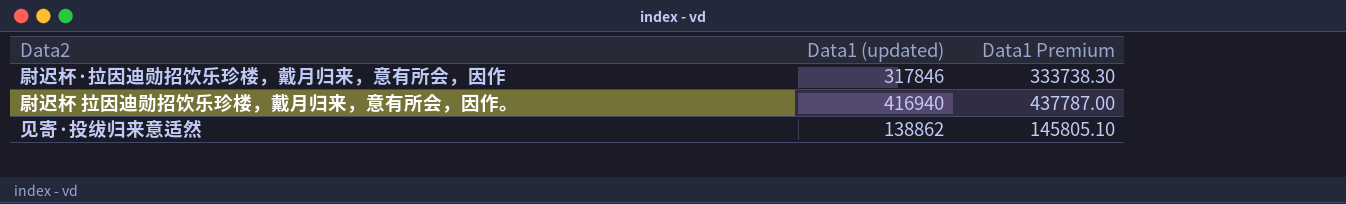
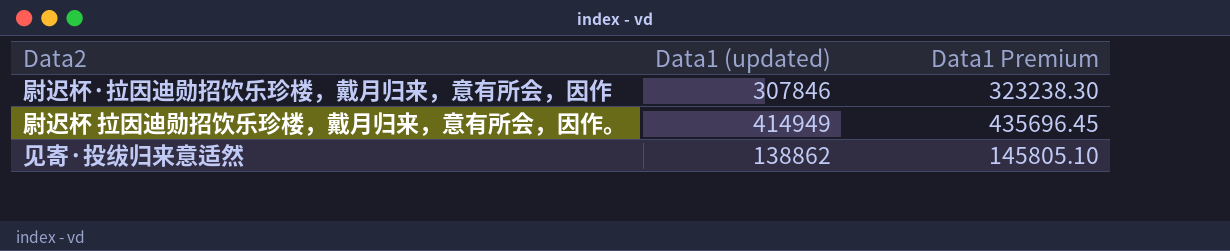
尉迟杯·拉因迪勋招饮乐珍楼，戴月归来，意有所会，因作 | Data1 (updated): 317846 -> 307846
尉迟杯·拉因迪勋招饮乐珍楼，戴月归来，意有所会，因作 | Data1 Premium: 333738.30 -> 323238.30
尉迟杯 拉因迪勋招饮乐珍楼，戴月归来，意有所会，因作。 | Data1 (updated): 416940 -> 414949
尉迟杯 拉因迪勋招饮乐珍楼，戴月归来，意有所会，因作。 | Data1 Premium: 437787.00 -> 435696.45

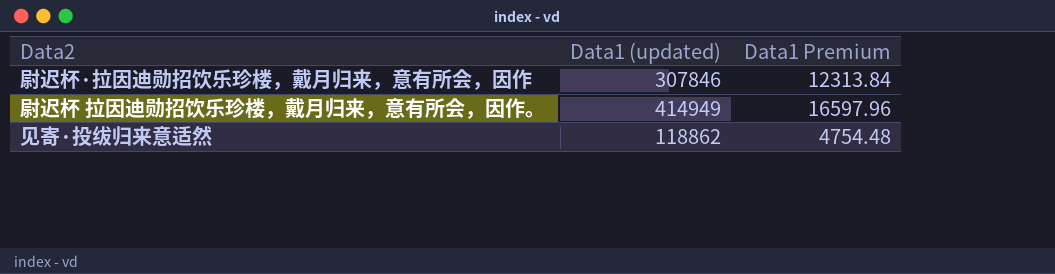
column Data1 Premium | formula: [Data1 (updated)] * 1.05 -> [Data1 (updated)] * 0.04
见寄·投绂归来意适然 | Data1 (updated): 138862 -> 118862

